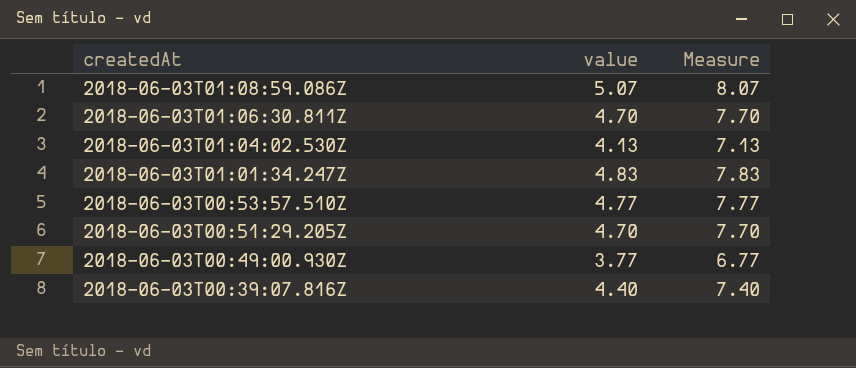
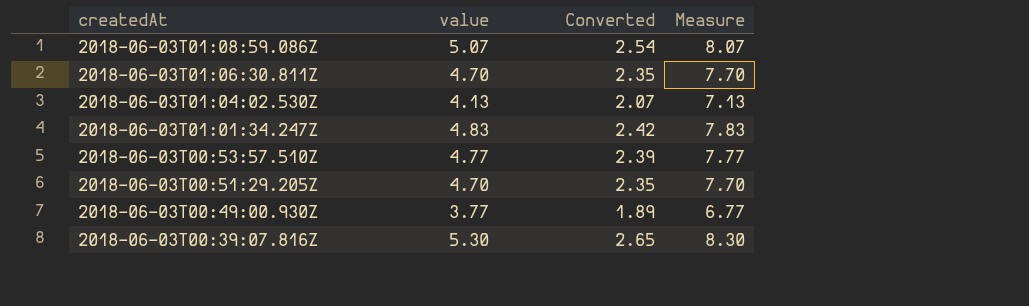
column Converted | formula: none -> [value] * 0.5
2018-06-03T00:39:07.816Z | value: 4.40 -> 5.30
2018-06-03T00:39:07.816Z | Measure: 7.40 -> 8.30

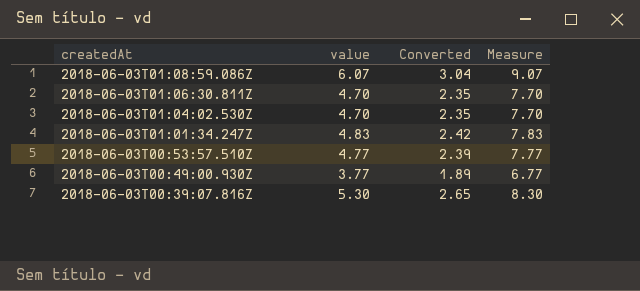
row 2018-06-03T00:51:29.205Z: 4.70 | 2.35 | 7.70 -> none
2018-06-03T01:08:59.086Z | value: 5.07 -> 6.07
2018-06-03T01:08:59.086Z | Converted: 2.54 -> 3.04
2018-06-03T01:08:59.086Z | Measure: 8.07 -> 9.07
2018-06-03T01:04:02.530Z | value: 4.13 -> 4.70
2018-06-03T01:04:02.530Z | Converted: 2.07 -> 2.35
2018-06-03T01:04:02.530Z | Measure: 7.13 -> 7.70

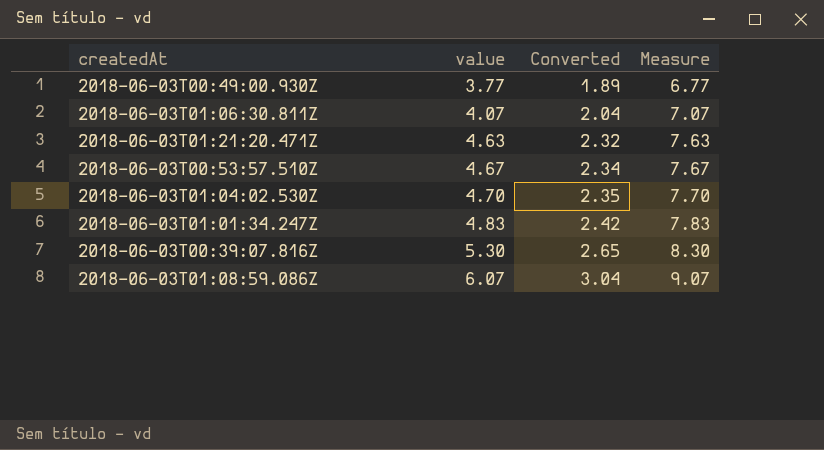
row order: createdAt descending -> value ascending
2018-06-03T01:06:30.811Z | value: 4.70 -> 4.07
2018-06-03T01:06:30.811Z | Converted: 2.35 -> 2.04
2018-06-03T01:06:30.811Z | Measure: 7.70 -> 7.07
row 2018-06-03T01:21:20.471Z: none -> 4.63 | 2.32 | 7.63
2018-06-03T00:53:57.510Z | value: 4.77 -> 4.67
2018-06-03T00:53:57.510Z | Converted: 2.39 -> 2.34
2018-06-03T00:53:57.510Z | Measure: 7.77 -> 7.67

